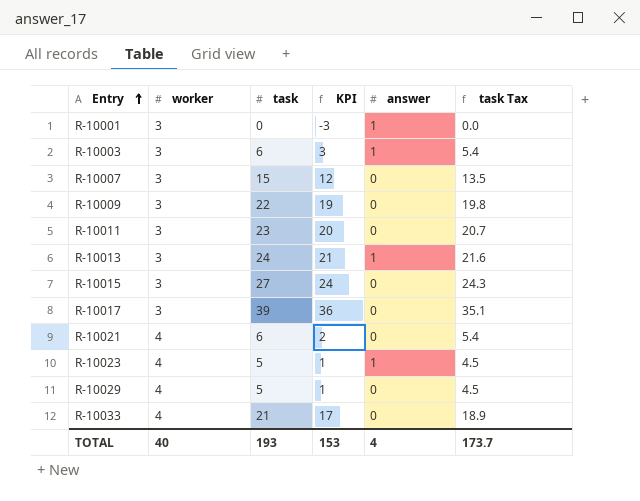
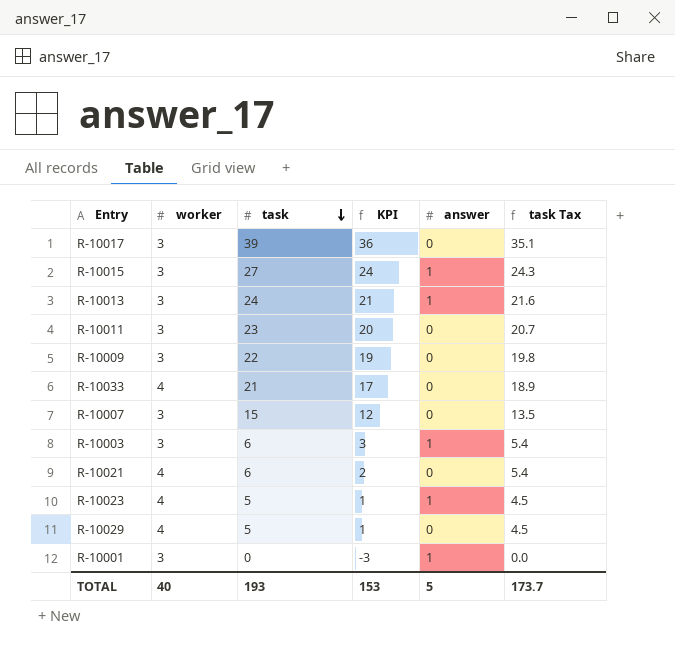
row order: Entry ascending -> task descending
R-10015 | answer: 0 -> 1
TOTAL | answer: 4 -> 5

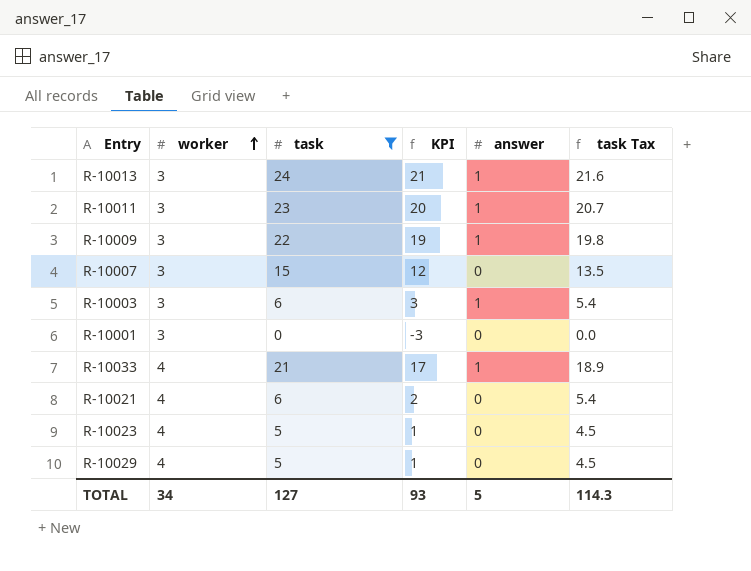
filter: none -> task <= 24
row order: task descending -> worker ascending
R-10011 | answer: 0 -> 1
R-10009 | answer: 0 -> 1
R-10001 | answer: 1 -> 0
R-10033 | answer: 0 -> 1
R-10023 | answer: 1 -> 0
TOTAL | worker: 40 -> 34
TOTAL | task: 193 -> 127
TOTAL | KPI: 153 -> 93
TOTAL | task Tax: 173.7 -> 114.3

